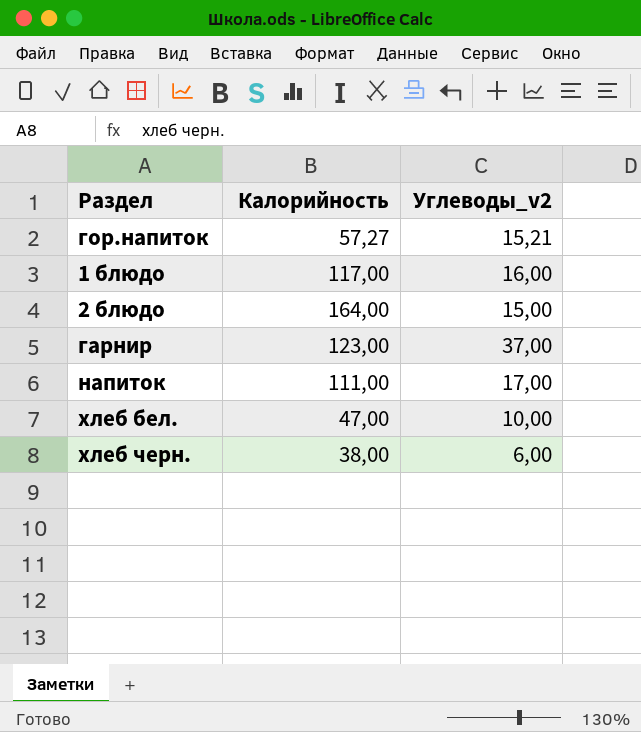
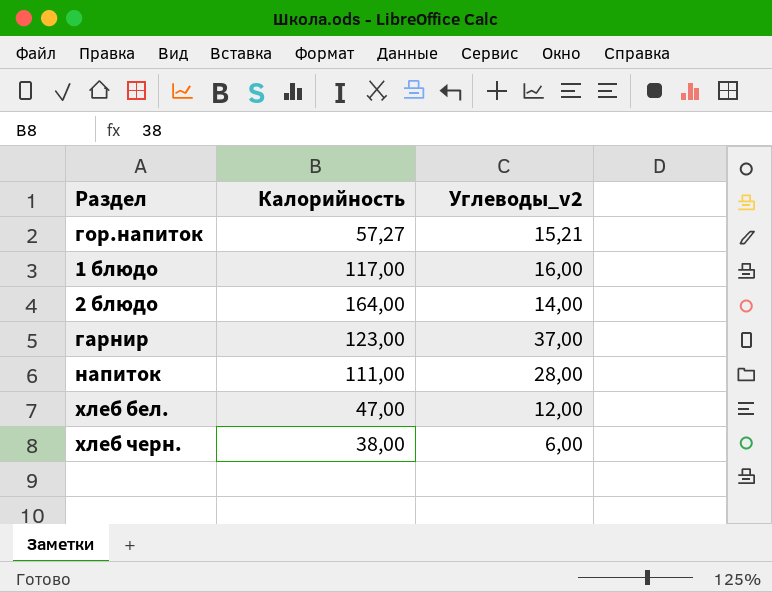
2 блюдо | Углеводы_v2: 15,00 -> 14,00
напиток | Углеводы_v2: 17,00 -> 28,00
хлеб бел. | Углеводы_v2: 10,00 -> 12,00

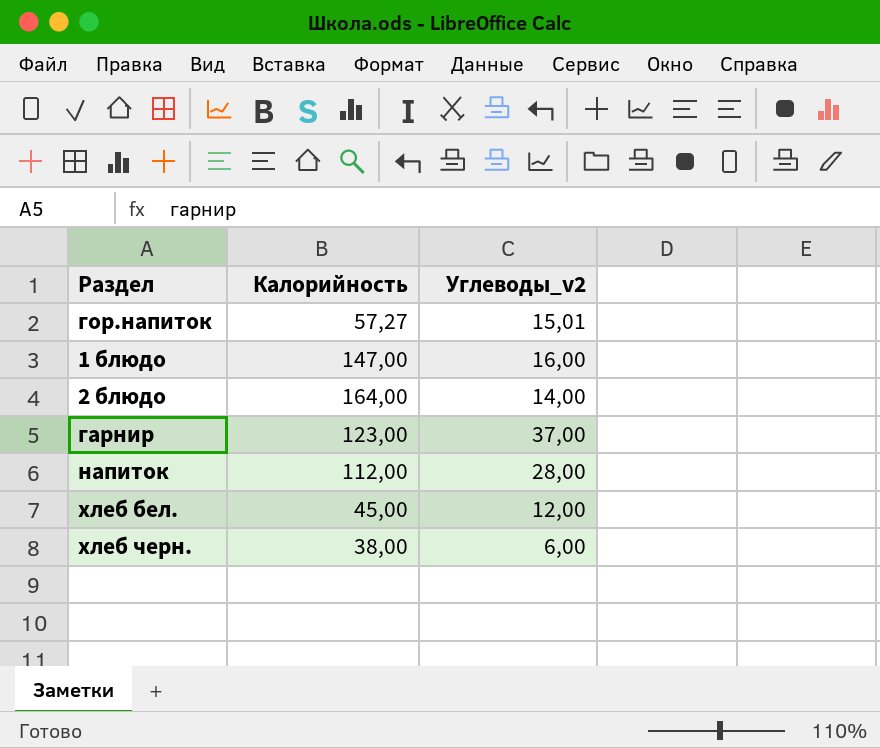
гор.напиток | Углеводы_v2: 15,21 -> 15,01
1 блюдо | Калорийность: 117,00 -> 147,00
напиток | Калорийность: 111,00 -> 112,00
хлеб бел. | Калорийность: 47,00 -> 45,00

